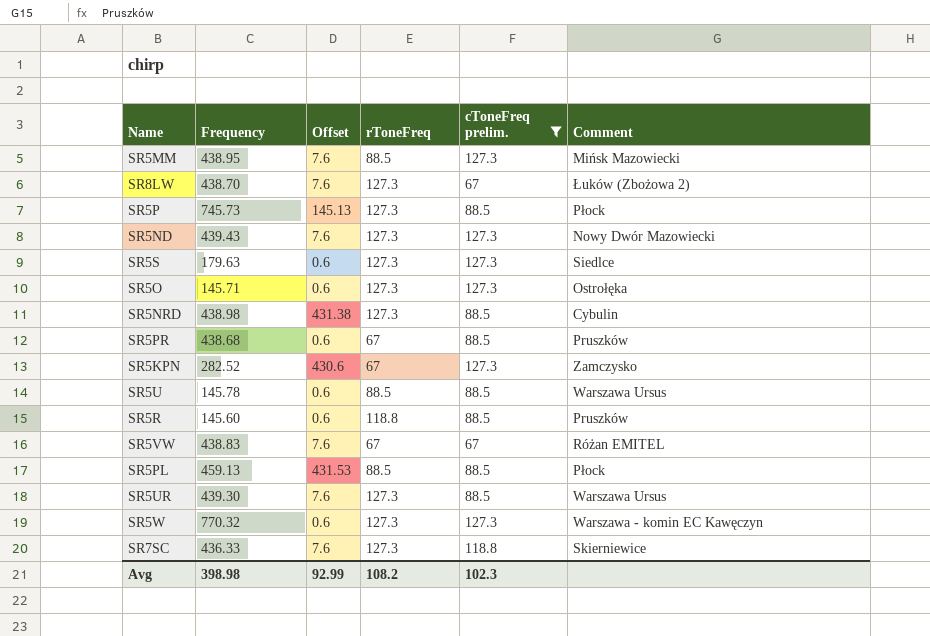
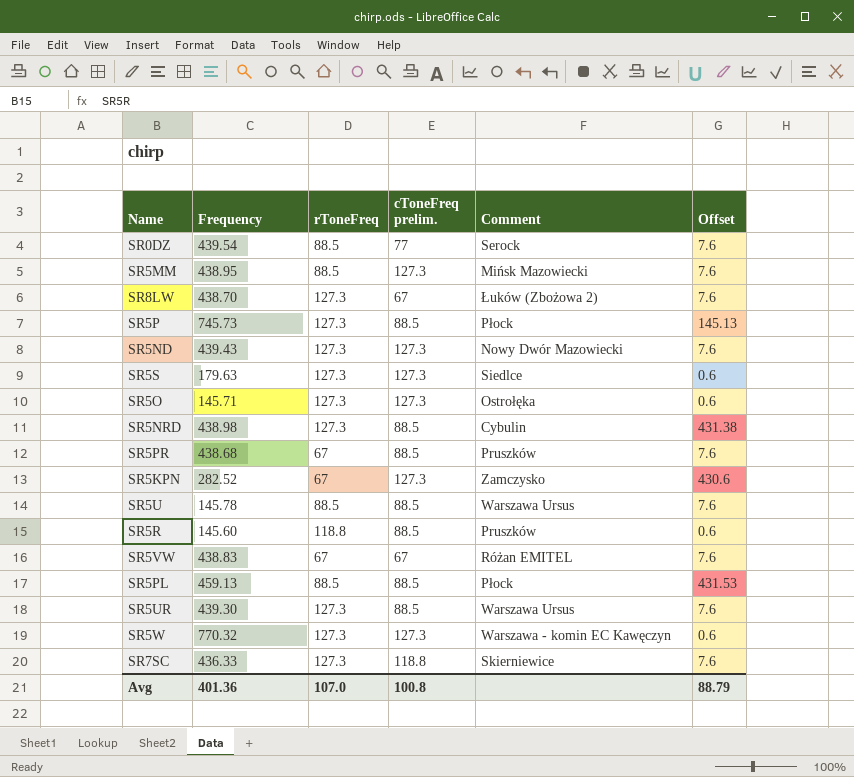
filter: cToneFreq prelim. != 77 -> none
column Offset | position: 3 -> 6
SR5PR | Offset: 0.6 -> 7.6
SR5U | Offset: 0.6 -> 7.6
Avg | Frequency: 398.98 -> 401.36
Avg | rToneFreq: 108.2 -> 107.0
Avg | cToneFreq prelim.: 102.3 -> 100.8
Avg | Offset: 92.99 -> 88.79

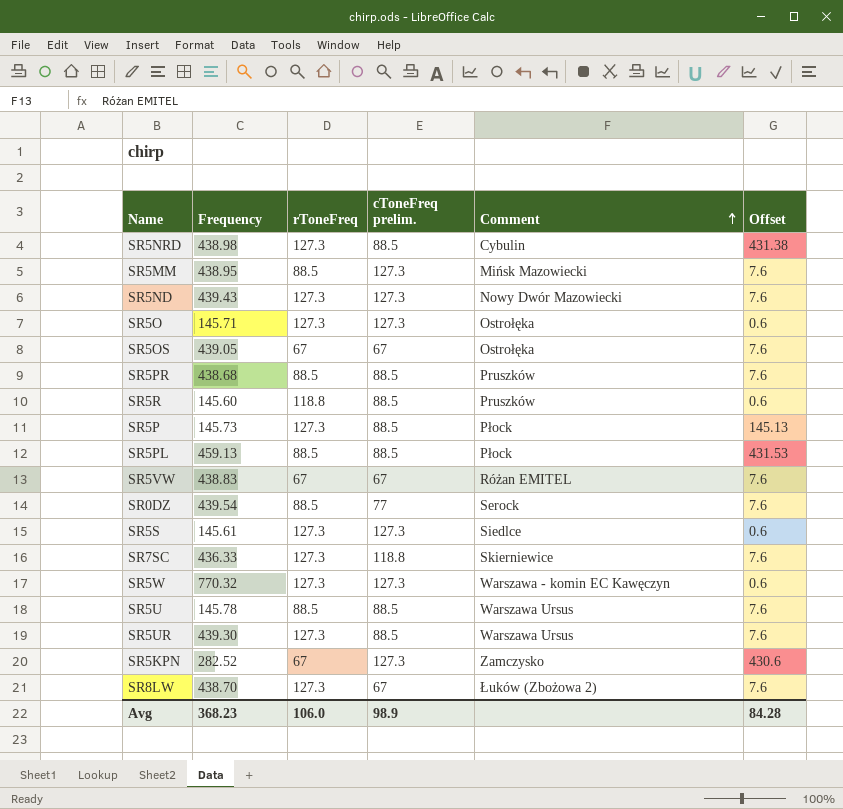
row order: none -> Comment ascending
row SR5OS: none -> 439.05 | 67 | 67 | Ostrołęka | 7.6
SR5PR | rToneFreq: 67 -> 88.5
SR5P | Frequency: 745.73 -> 145.73
SR5S | Frequency: 179.63 -> 145.61
Avg | Frequency: 401.36 -> 368.23
Avg | rToneFreq: 107.0 -> 106.0
Avg | cToneFreq prelim.: 100.8 -> 98.9
Avg | Offset: 88.79 -> 84.28

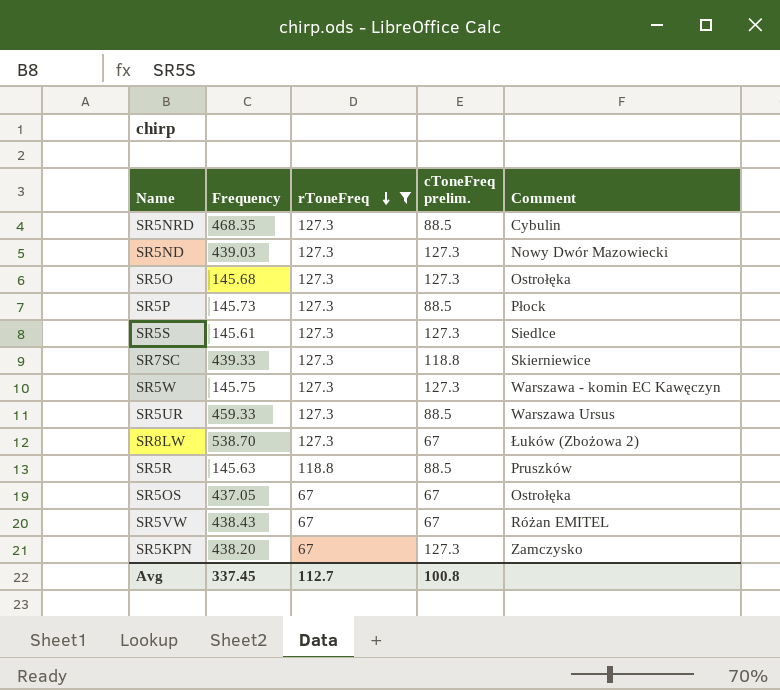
filter: none -> rToneFreq != 88.5
row order: Comment ascending -> rToneFreq descending
column Offset | position: 6 -> none
SR5NRD | Frequency: 438.98 -> 468.35
SR5ND | Frequency: 439.43 -> 439.03
SR5O | Frequency: 145.71 -> 145.68
SR7SC | Frequency: 436.33 -> 439.33
SR5W | Frequency: 770.32 -> 145.75
SR5UR | Frequency: 439.30 -> 459.33
SR8LW | Frequency: 438.70 -> 538.70
SR5R | Frequency: 145.60 -> 145.63
SR5OS | Frequency: 439.05 -> 437.05
SR5VW | Frequency: 438.83 -> 438.43
SR5KPN | Frequency: 282.52 -> 438.20
Avg | Frequency: 368.23 -> 337.45
Avg | rToneFreq: 106.0 -> 112.7
Avg | cToneFreq prelim.: 98.9 -> 100.8

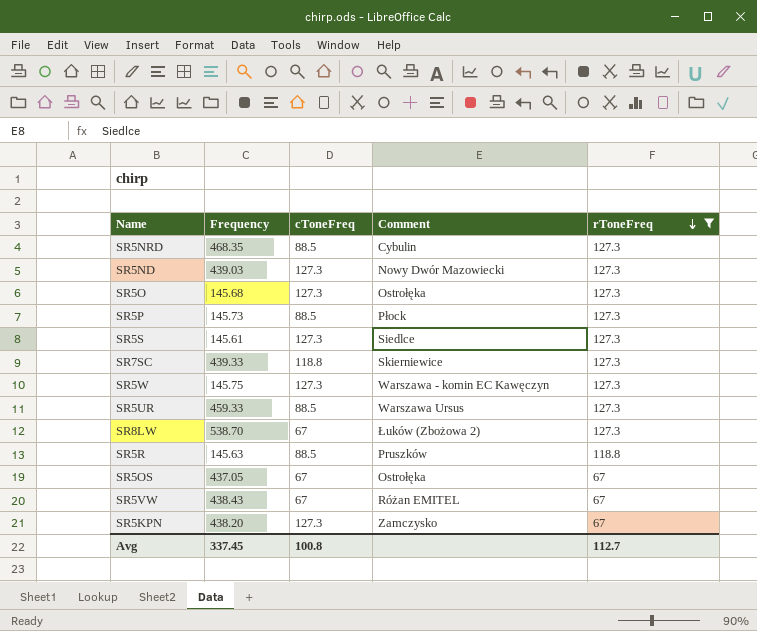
column name: cToneFreq prelim. -> cToneFreq
column rToneFreq | position: 3 -> 5

